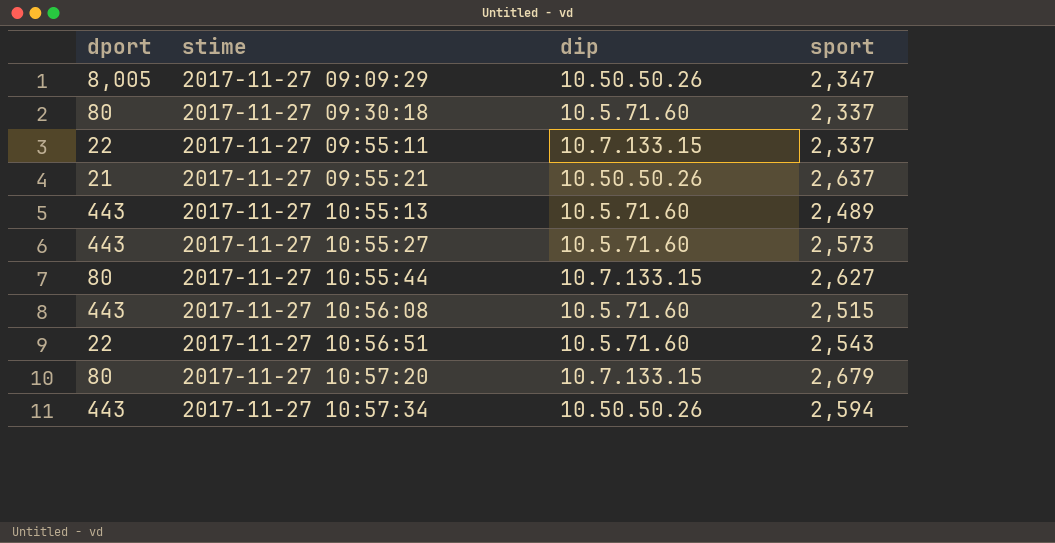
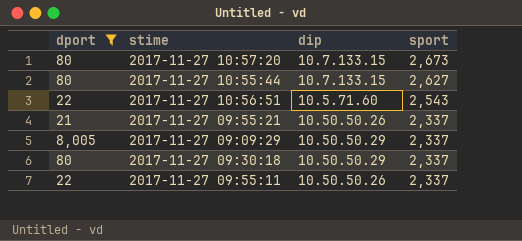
filter: none -> dport != 443
row order: stime ascending -> sport descending
2017-11-27 10:57:20 | sport: 2,679 -> 2,673
2017-11-27 09:55:21 | sport: 2,637 -> 2,337
2017-11-27 09:09:29 | dip: 10.50.50.26 -> 10.50.50.29
2017-11-27 09:09:29 | sport: 2,347 -> 2,337
2017-11-27 09:30:18 | dip: 10.5.71.60 -> 10.50.50.29
2017-11-27 09:55:11 | dip: 10.7.133.15 -> 10.50.50.26

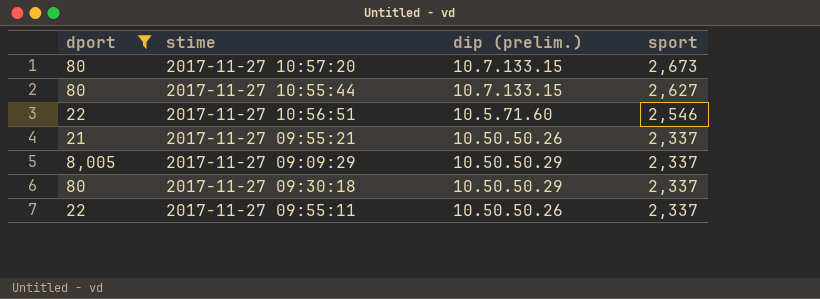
column name: dip -> dip (prelim.)
2017-11-27 10:56:51 | sport: 2,543 -> 2,546

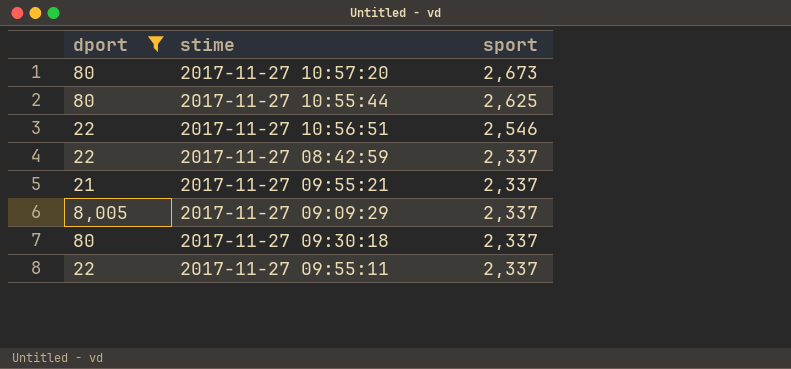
column dip (prelim.) | position: 3 -> none
2017-11-27 10:55:44 | sport: 2,627 -> 2,625
row 2017-11-27 08:42:59: none -> 22 | 2,337

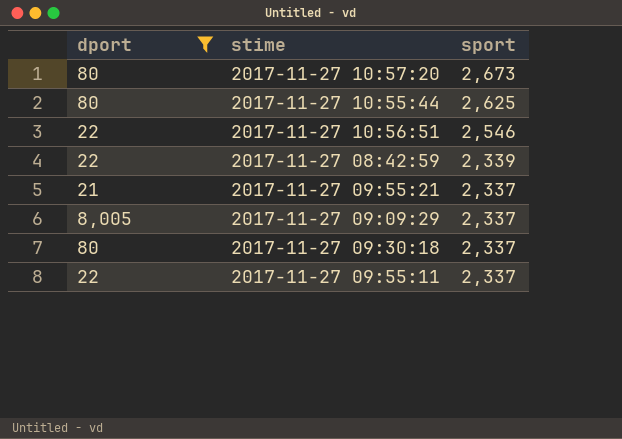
2017-11-27 08:42:59 | sport: 2,337 -> 2,339

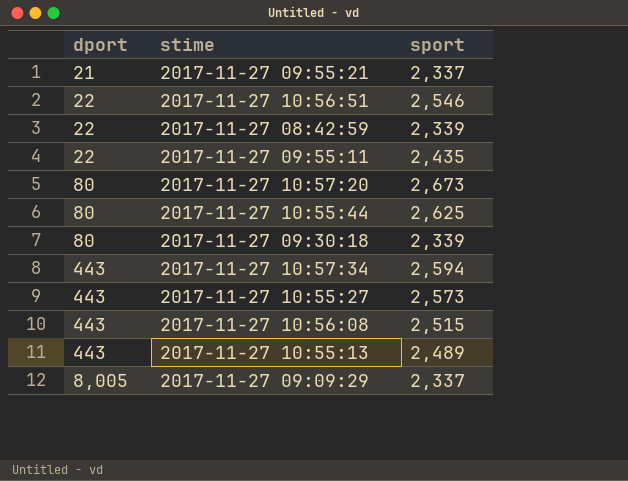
filter: dport != 443 -> none
row order: sport descending -> dport ascending
2017-11-27 09:55:11 | sport: 2,337 -> 2,435
2017-11-27 09:30:18 | sport: 2,337 -> 2,339

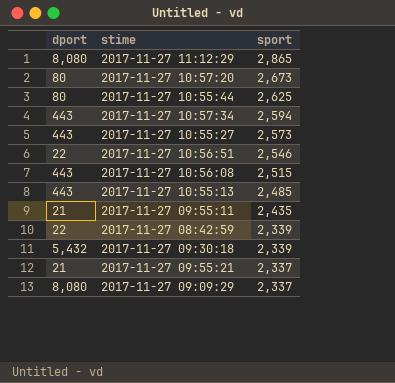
row order: dport ascending -> sport descending
row 2017-11-27 11:12:29: none -> 8,080 | 2,865
2017-11-27 10:55:13 | sport: 2,489 -> 2,485
2017-11-27 09:55:11 | dport: 22 -> 21
2017-11-27 09:30:18 | dport: 80 -> 5,432
2017-11-27 09:09:29 | dport: 8,005 -> 8,080

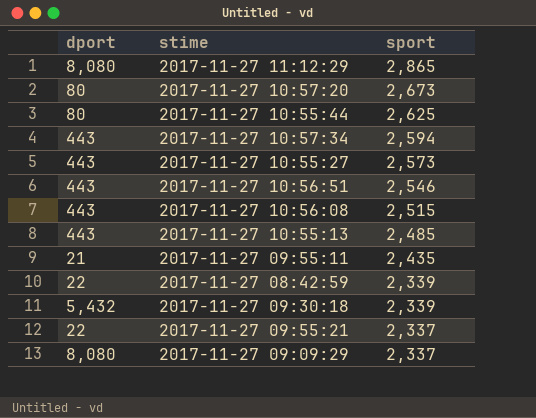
2017-11-27 10:56:51 | dport: 22 -> 443
2017-11-27 09:55:21 | dport: 21 -> 22

